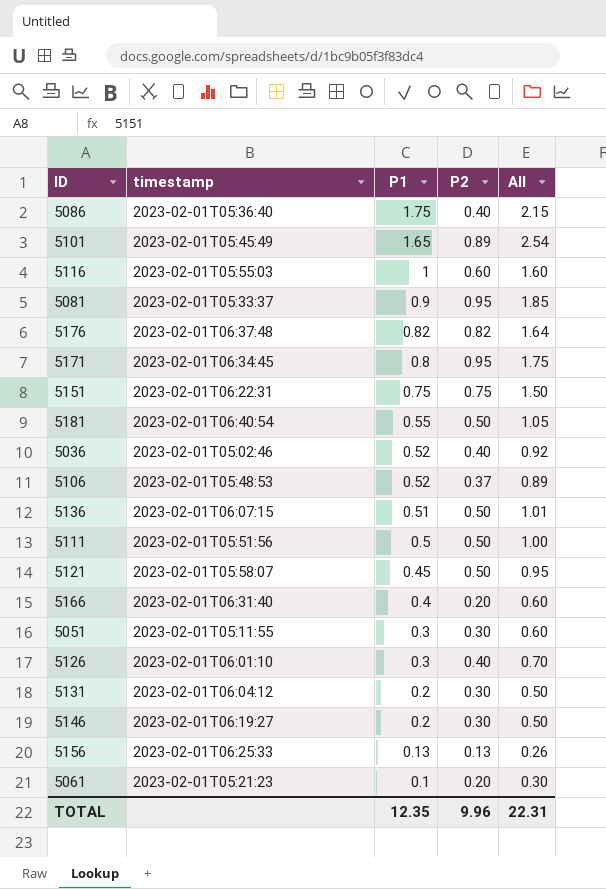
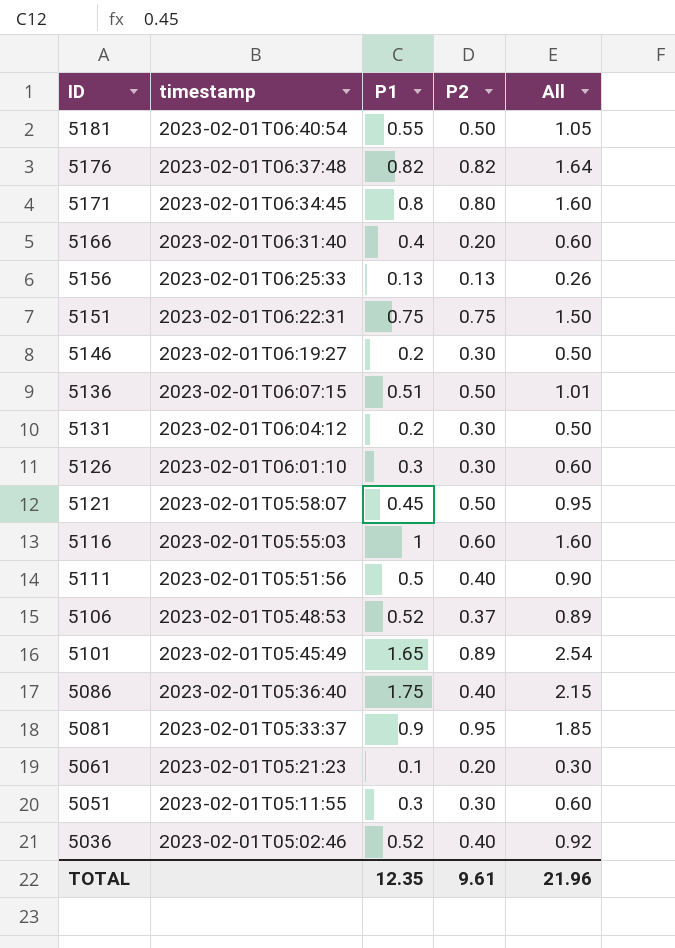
row order: P1 descending -> ID descending
5171 | P2: 0.95 -> 0.80
5171 | All: 1.75 -> 1.60
5126 | P2: 0.40 -> 0.30
5126 | All: 0.70 -> 0.60
5111 | P2: 0.50 -> 0.40
5111 | All: 1.00 -> 0.90
TOTAL | P2: 9.96 -> 9.61
TOTAL | All: 22.31 -> 21.96

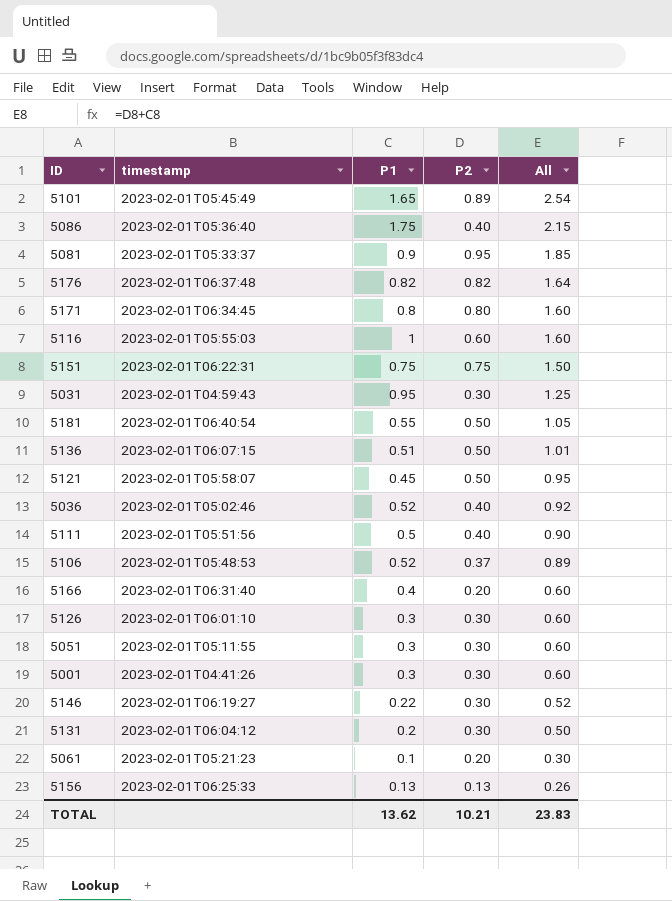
row order: ID descending -> All descending
row 5031: none -> 2023-02-01T04:59:43 | 0.95 | 0.30 | 1.25
row 5001: none -> 2023-02-01T04:41:26 | 0.3 | 0.30 | 0.60
5146 | P1: 0.2 -> 0.22
5146 | All: 0.50 -> 0.52
TOTAL | P1: 12.35 -> 13.62
TOTAL | P2: 9.61 -> 10.21
TOTAL | All: 21.96 -> 23.83

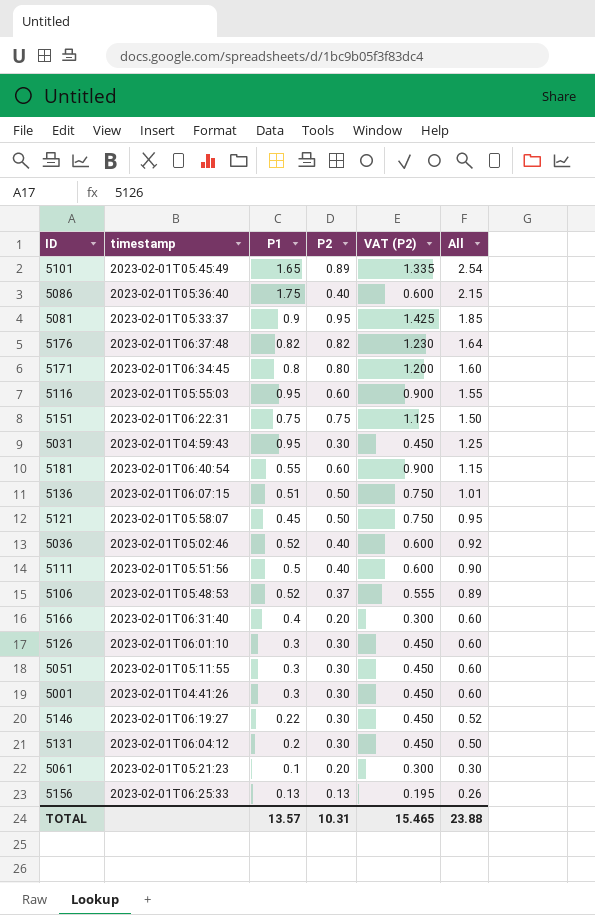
column VAT (P2) | formula: none -> [P2] * 1.5
5116 | P1: 1 -> 0.95
5116 | All: 1.60 -> 1.55
5181 | P2: 0.50 -> 0.60
5181 | All: 1.05 -> 1.15
TOTAL | P1: 13.62 -> 13.57
TOTAL | P2: 10.21 -> 10.31
TOTAL | All: 23.83 -> 23.88

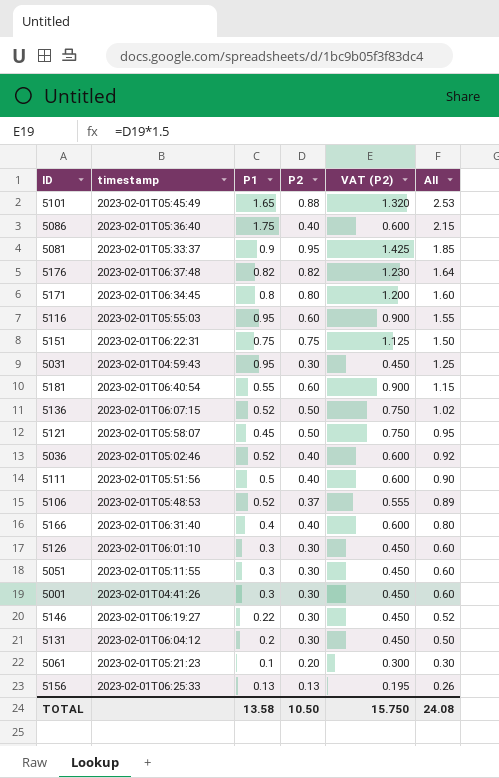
5101 | P2: 0.89 -> 0.88
5101 | VAT (P2): 1.335 -> 1.320
5101 | All: 2.54 -> 2.53
5136 | P1: 0.51 -> 0.52
5136 | All: 1.01 -> 1.02
5166 | P2: 0.20 -> 0.40
5166 | VAT (P2): 0.300 -> 0.600
5166 | All: 0.60 -> 0.80
TOTAL | P1: 13.57 -> 13.58
TOTAL | P2: 10.31 -> 10.50
TOTAL | VAT (P2): 15.465 -> 15.750
TOTAL | All: 23.88 -> 24.08

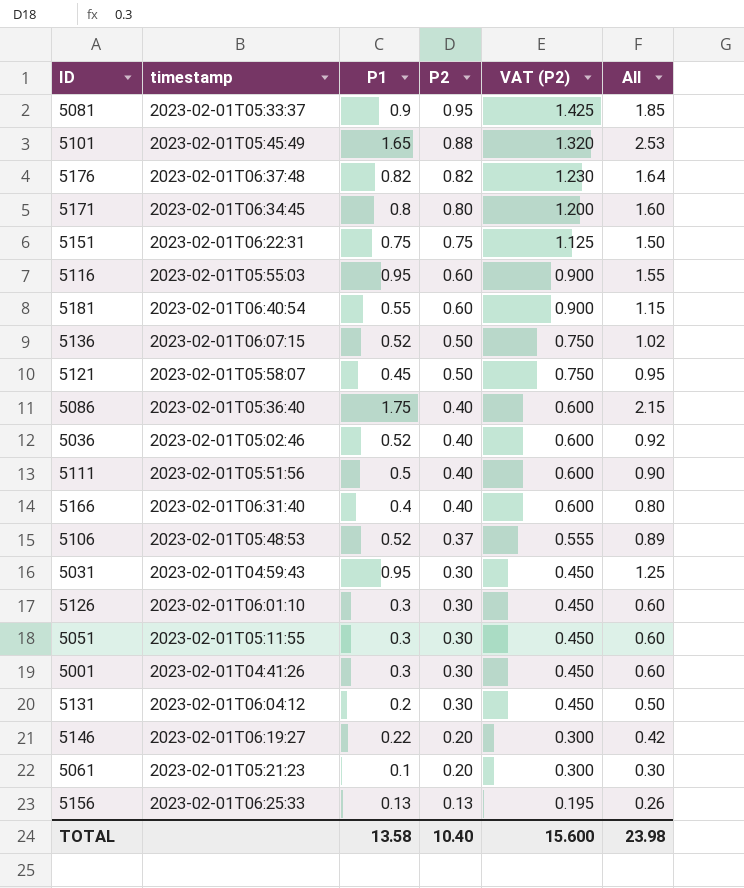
row order: All descending -> P2 descending
5146 | P2: 0.30 -> 0.20
5146 | VAT (P2): 0.450 -> 0.300
5146 | All: 0.52 -> 0.42
TOTAL | P2: 10.50 -> 10.40
TOTAL | VAT (P2): 15.750 -> 15.600
TOTAL | All: 24.08 -> 23.98

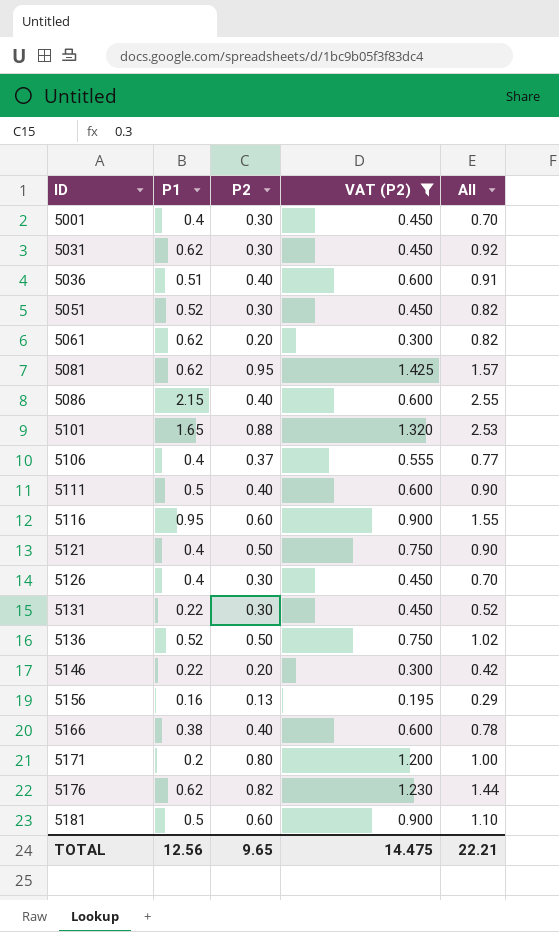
filter: none -> VAT (P2) != 1.125
row order: P2 descending -> ID ascending
column timestamp | position: 2 -> none
5001 | P1: 0.3 -> 0.4
5001 | All: 0.60 -> 0.70
5031 | P1: 0.95 -> 0.62
5031 | All: 1.25 -> 0.92
5036 | P1: 0.52 -> 0.51
5036 | All: 0.92 -> 0.91
5051 | P1: 0.3 -> 0.52
5051 | All: 0.60 -> 0.82
5061 | P1: 0.1 -> 0.62
5061 | All: 0.30 -> 0.82
5081 | P1: 0.9 -> 0.62
5081 | All: 1.85 -> 1.57
5086 | P1: 1.75 -> 2.15
5086 | All: 2.15 -> 2.55
5106 | P1: 0.52 -> 0.4
5106 | All: 0.89 -> 0.77
5121 | P1: 0.45 -> 0.4
5121 | All: 0.95 -> 0.90
5126 | P1: 0.3 -> 0.4
5126 | All: 0.60 -> 0.70
5131 | P1: 0.2 -> 0.22
5131 | All: 0.50 -> 0.52
5156 | P1: 0.13 -> 0.16
5156 | All: 0.26 -> 0.29
5166 | P1: 0.4 -> 0.38
5166 | All: 0.80 -> 0.78
5171 | P1: 0.8 -> 0.2
5171 | All: 1.60 -> 1.00
5176 | P1: 0.82 -> 0.62
5176 | All: 1.64 -> 1.44
5181 | P1: 0.55 -> 0.5
5181 | All: 1.15 -> 1.10
TOTAL | P1: 13.58 -> 12.56
TOTAL | P2: 10.40 -> 9.65
TOTAL | VAT (P2): 15.600 -> 14.475
TOTAL | All: 23.98 -> 22.21

